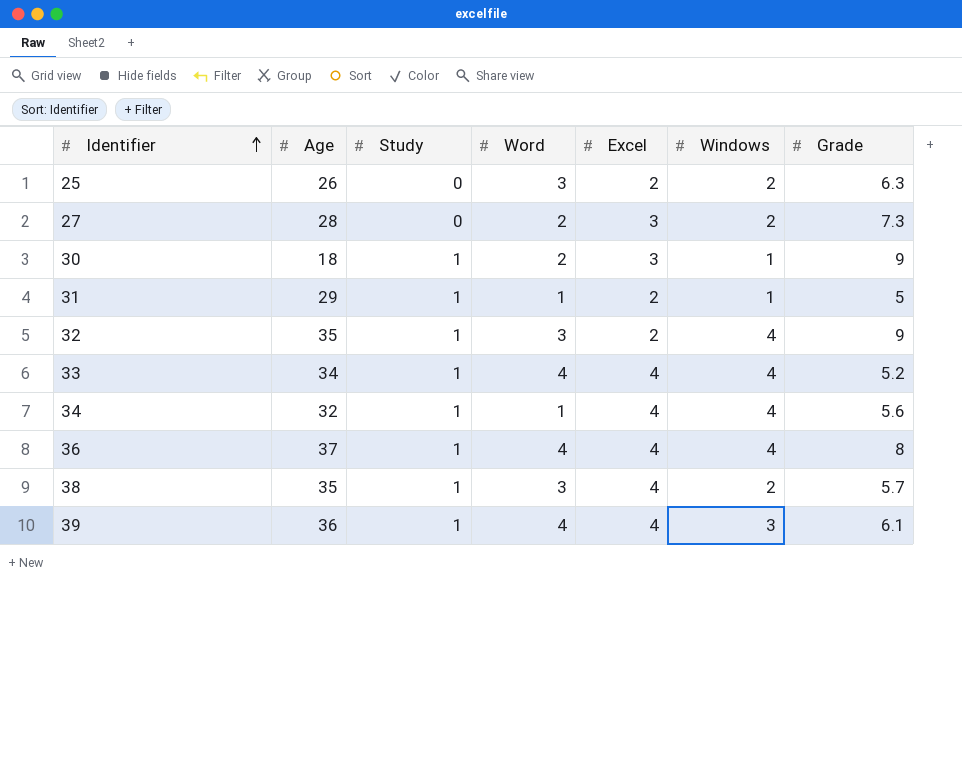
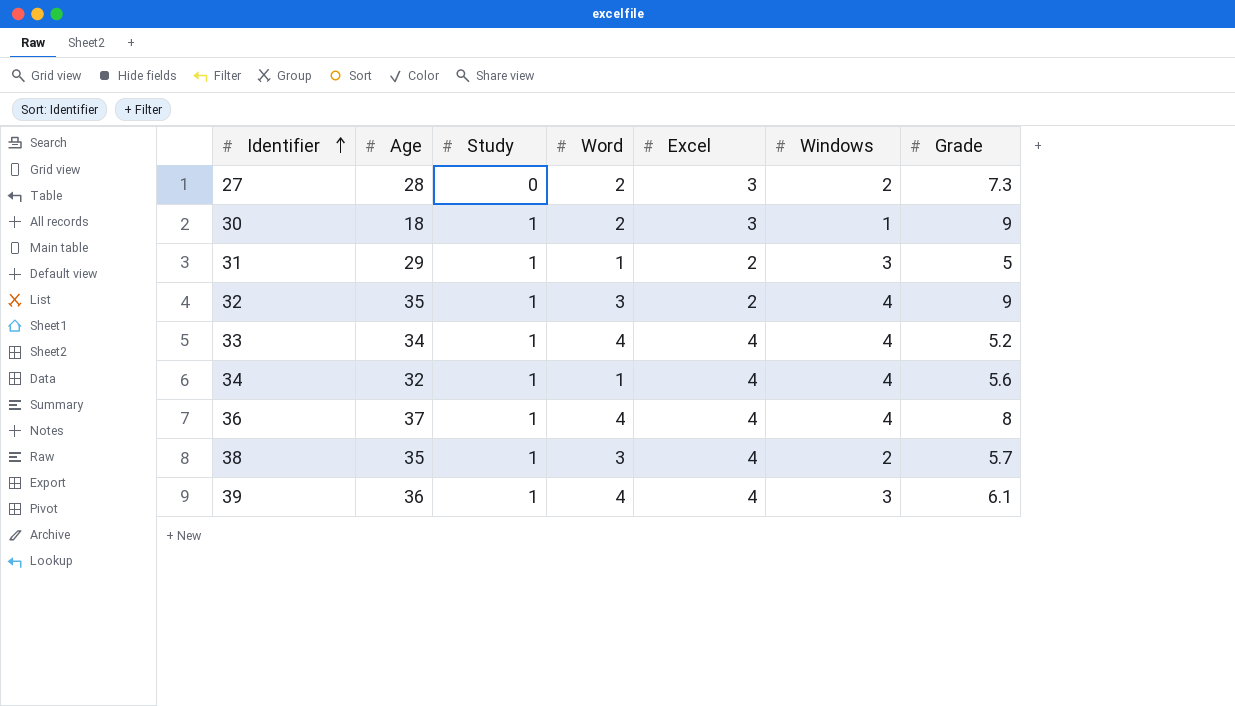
row 25: 26 | 0 | 3 | 2 | 2 | 6.3 -> none
31 | Windows: 1 -> 3

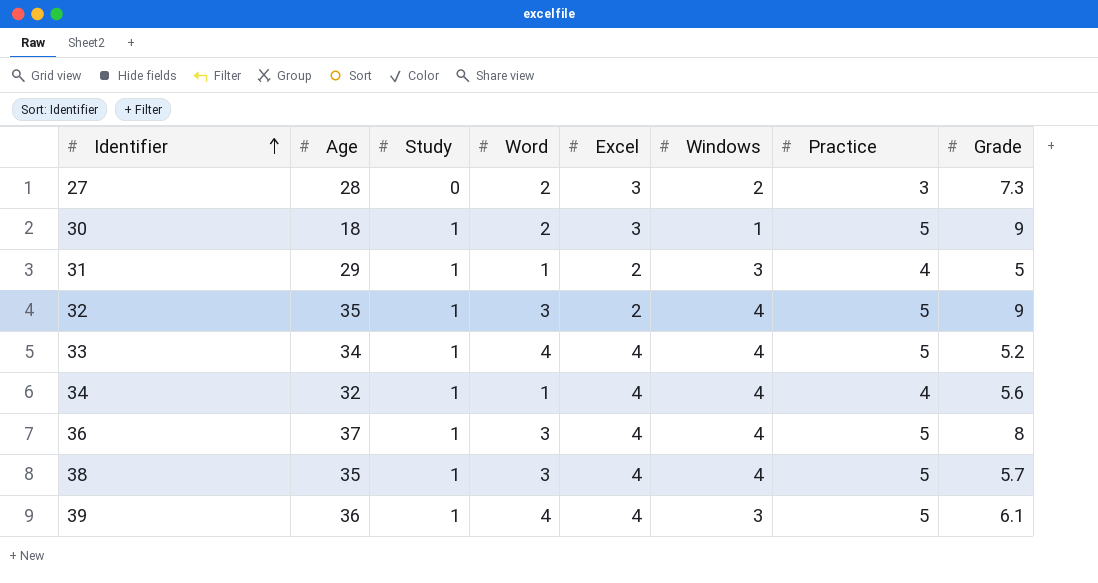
column Practice | position: none -> 7
36 | Word: 4 -> 3
38 | Windows: 2 -> 4

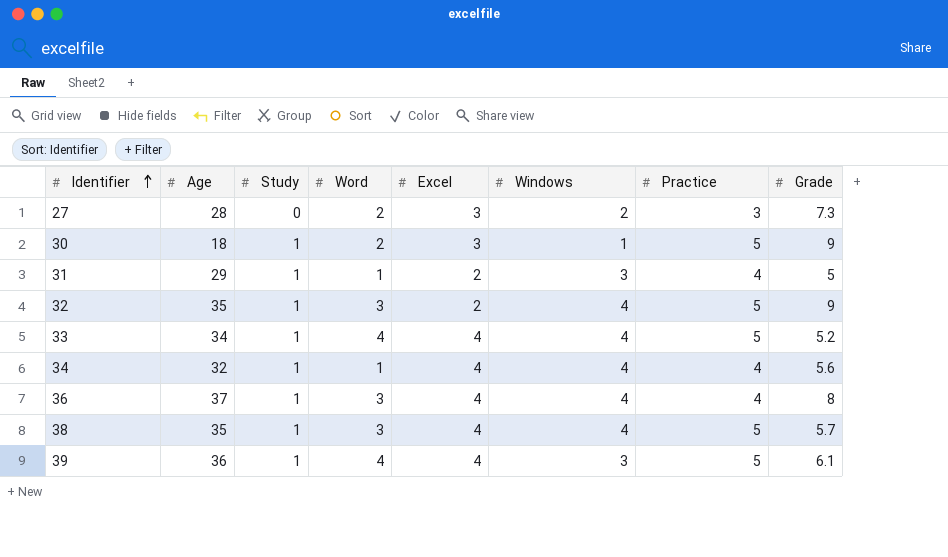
36 | Practice: 5 -> 4

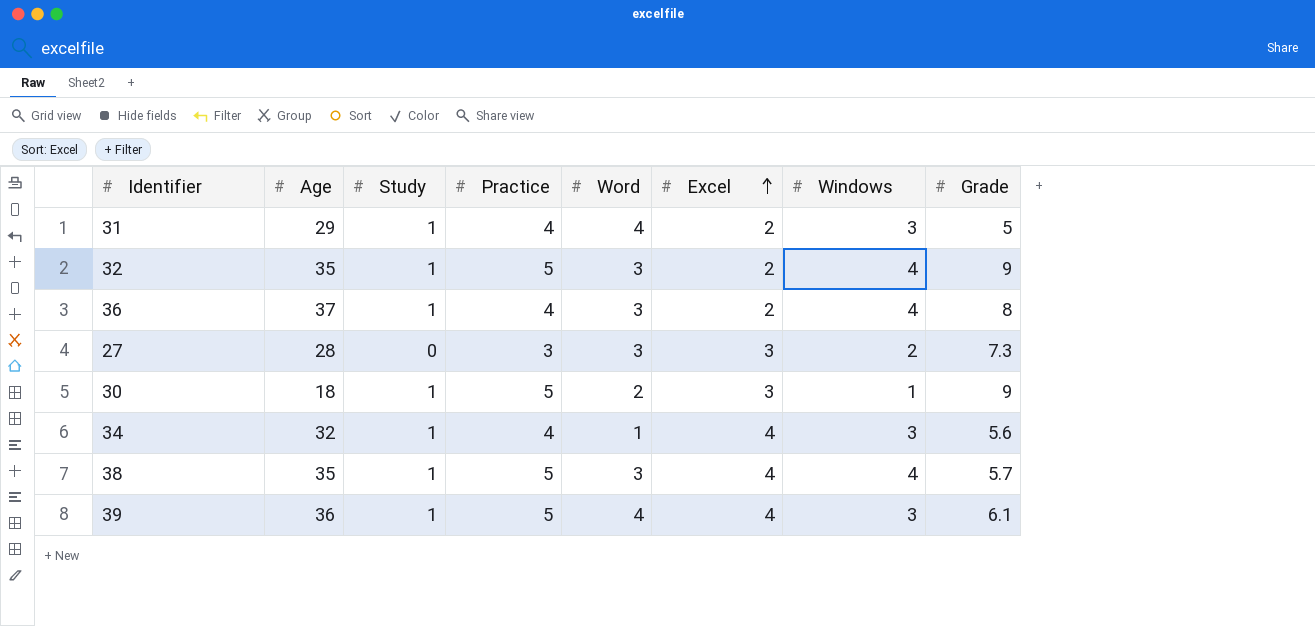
row order: Identifier ascending -> Excel ascending
column Practice | position: 7 -> 4
row 33: 34 | 1 | 4 | 4 | 4 | 5 | 5.2 -> none
31 | Word: 1 -> 4
36 | Excel: 4 -> 2
27 | Word: 2 -> 3
34 | Windows: 4 -> 3

